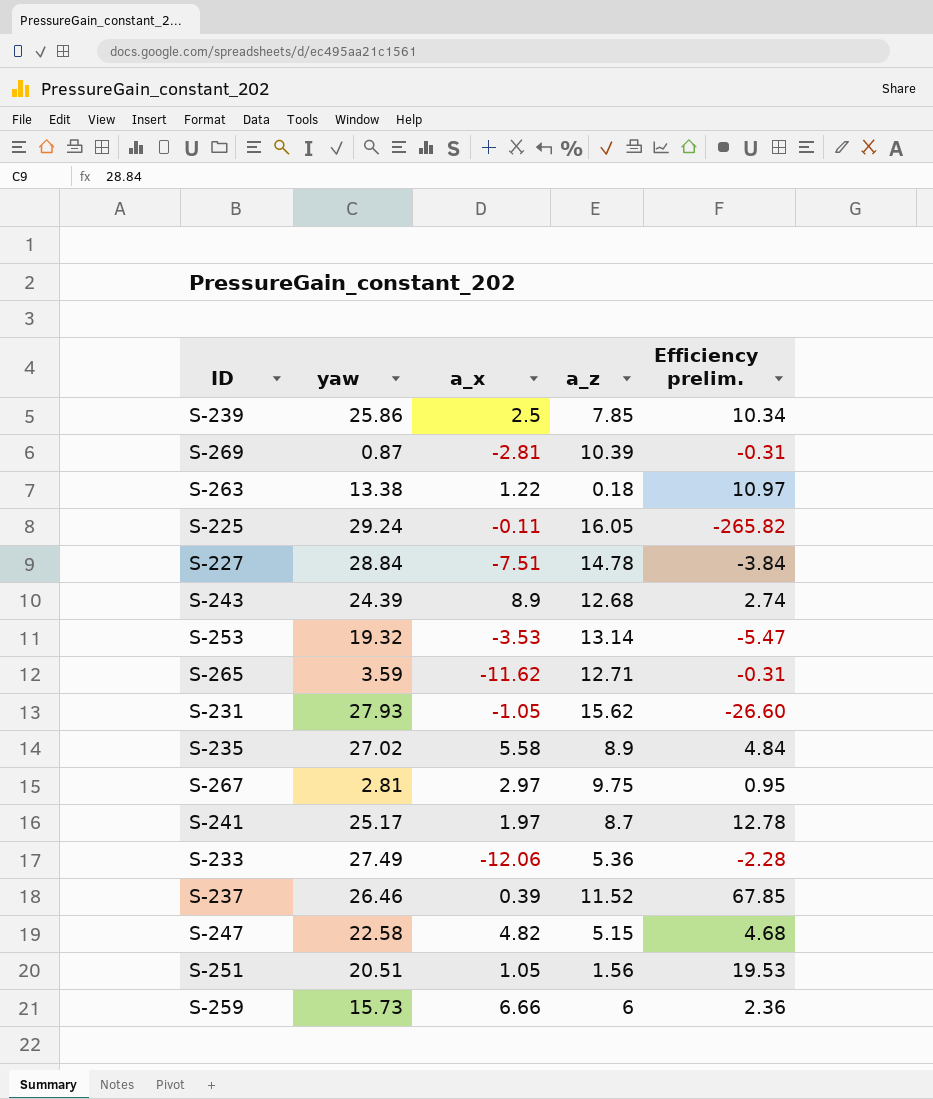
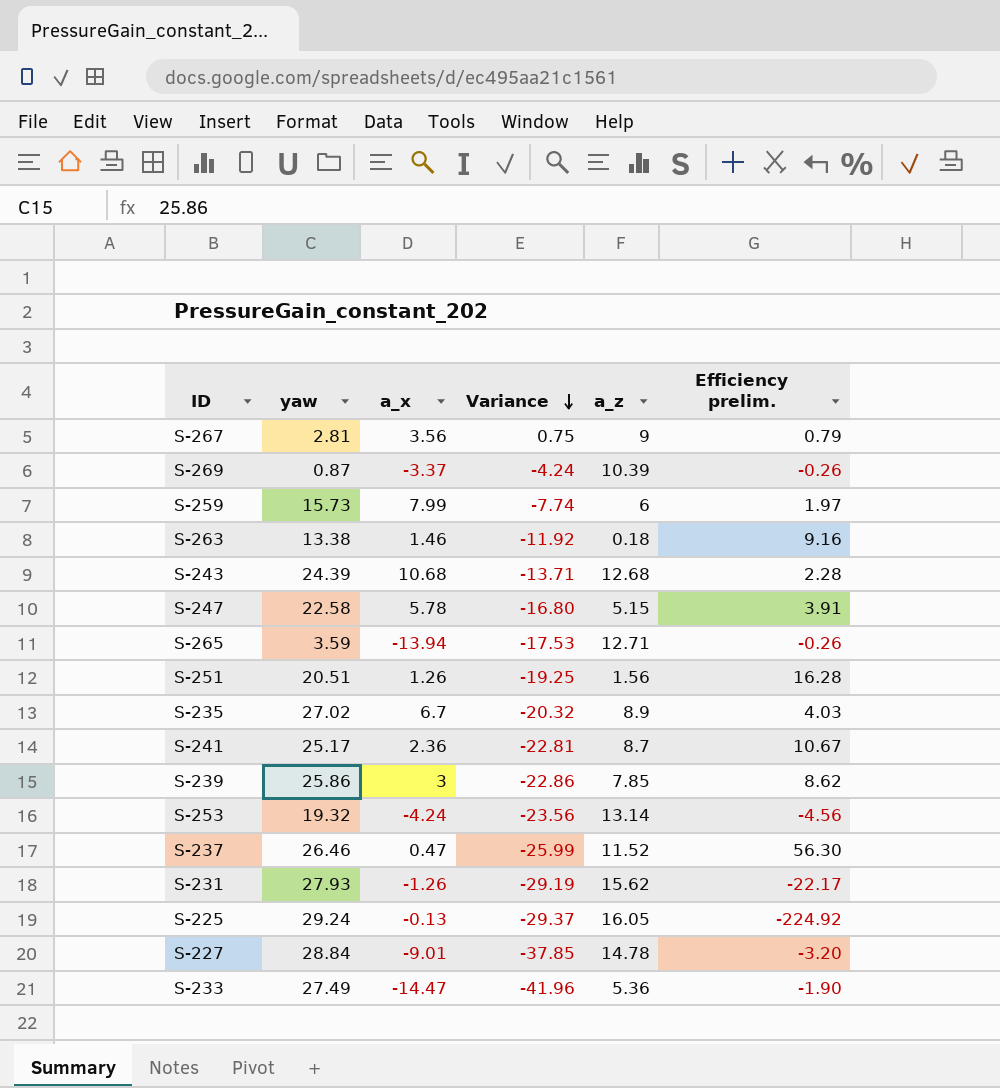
row order: none -> Variance descending
column Variance | formula: none -> [a_x] - [yaw]
S-267 | a_x: 2.97 -> 3.56
S-267 | a_z: 9.75 -> 9
S-267 | Efficiency prelim.: 0.95 -> 0.79
S-269 | a_x: -2.81 -> -3.37
S-269 | Efficiency prelim.: -0.31 -> -0.26
S-259 | a_x: 6.66 -> 7.99
S-259 | Efficiency prelim.: 2.36 -> 1.97
S-263 | a_x: 1.22 -> 1.46
S-263 | Efficiency prelim.: 10.97 -> 9.16
S-243 | a_x: 8.9 -> 10.68
S-243 | Efficiency prelim.: 2.74 -> 2.28
S-247 | a_x: 4.82 -> 5.78
S-247 | Efficiency prelim.: 4.68 -> 3.91
S-265 | a_x: -11.62 -> -13.94
S-265 | Efficiency prelim.: -0.31 -> -0.26
S-251 | a_x: 1.05 -> 1.26
S-251 | Efficiency prelim.: 19.53 -> 16.28
S-235 | a_x: 5.58 -> 6.7
S-235 | Efficiency prelim.: 4.84 -> 4.03
S-241 | a_x: 1.97 -> 2.36
S-241 | Efficiency prelim.: 12.78 -> 10.67
S-239 | a_x: 2.5 -> 3
S-239 | Efficiency prelim.: 10.34 -> 8.62
S-253 | a_x: -3.53 -> -4.24
S-253 | Efficiency prelim.: -5.47 -> -4.56
S-237 | a_x: 0.39 -> 0.47
S-237 | Efficiency prelim.: 67.85 -> 56.30
S-231 | a_x: -1.05 -> -1.26
S-231 | Efficiency prelim.: -26.60 -> -22.17
S-225 | a_x: -0.11 -> -0.13
S-225 | Efficiency prelim.: -265.82 -> -224.92
S-227 | a_x: -7.51 -> -9.01
S-227 | Efficiency prelim.: -3.84 -> -3.20
S-233 | a_x: -12.06 -> -14.47
S-233 | Efficiency prelim.: -2.28 -> -1.90

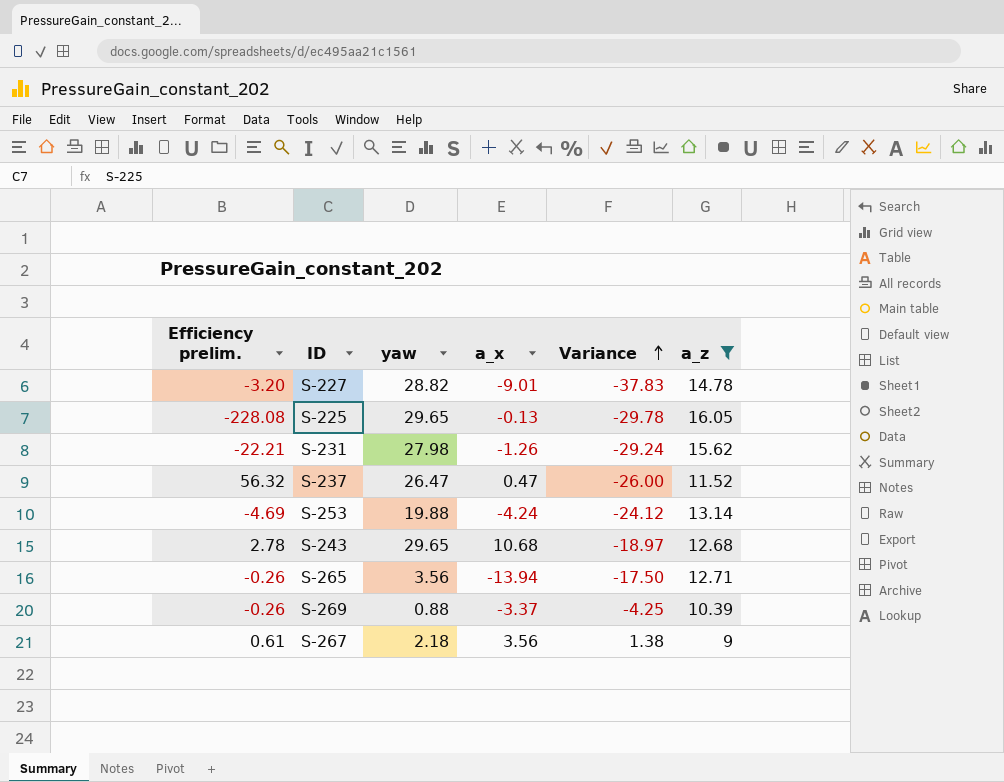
filter: none -> a_z >= 9
row order: Variance descending -> Variance ascending
column Efficiency prelim. | position: 6 -> 1
S-227 | yaw: 28.84 -> 28.82
S-227 | Variance: -37.85 -> -37.83
S-225 | Efficiency prelim.: -224.92 -> -228.08
S-225 | yaw: 29.24 -> 29.65
S-225 | Variance: -29.37 -> -29.78
S-231 | Efficiency prelim.: -22.17 -> -22.21
S-231 | yaw: 27.93 -> 27.98
S-231 | Variance: -29.19 -> -29.24
S-237 | Efficiency prelim.: 56.30 -> 56.32
S-237 | yaw: 26.46 -> 26.47
S-237 | Variance: -25.99 -> -26.00
S-253 | Efficiency prelim.: -4.56 -> -4.69
S-253 | yaw: 19.32 -> 19.88
S-253 | Variance: -23.56 -> -24.12
S-243 | Efficiency prelim.: 2.28 -> 2.78
S-243 | yaw: 24.39 -> 29.65
S-243 | Variance: -13.71 -> -18.97
S-265 | yaw: 3.59 -> 3.56
S-265 | Variance: -17.53 -> -17.50
S-269 | yaw: 0.87 -> 0.88
S-269 | Variance: -4.24 -> -4.25
S-267 | Efficiency prelim.: 0.79 -> 0.61
S-267 | yaw: 2.81 -> 2.18
S-267 | Variance: 0.75 -> 1.38

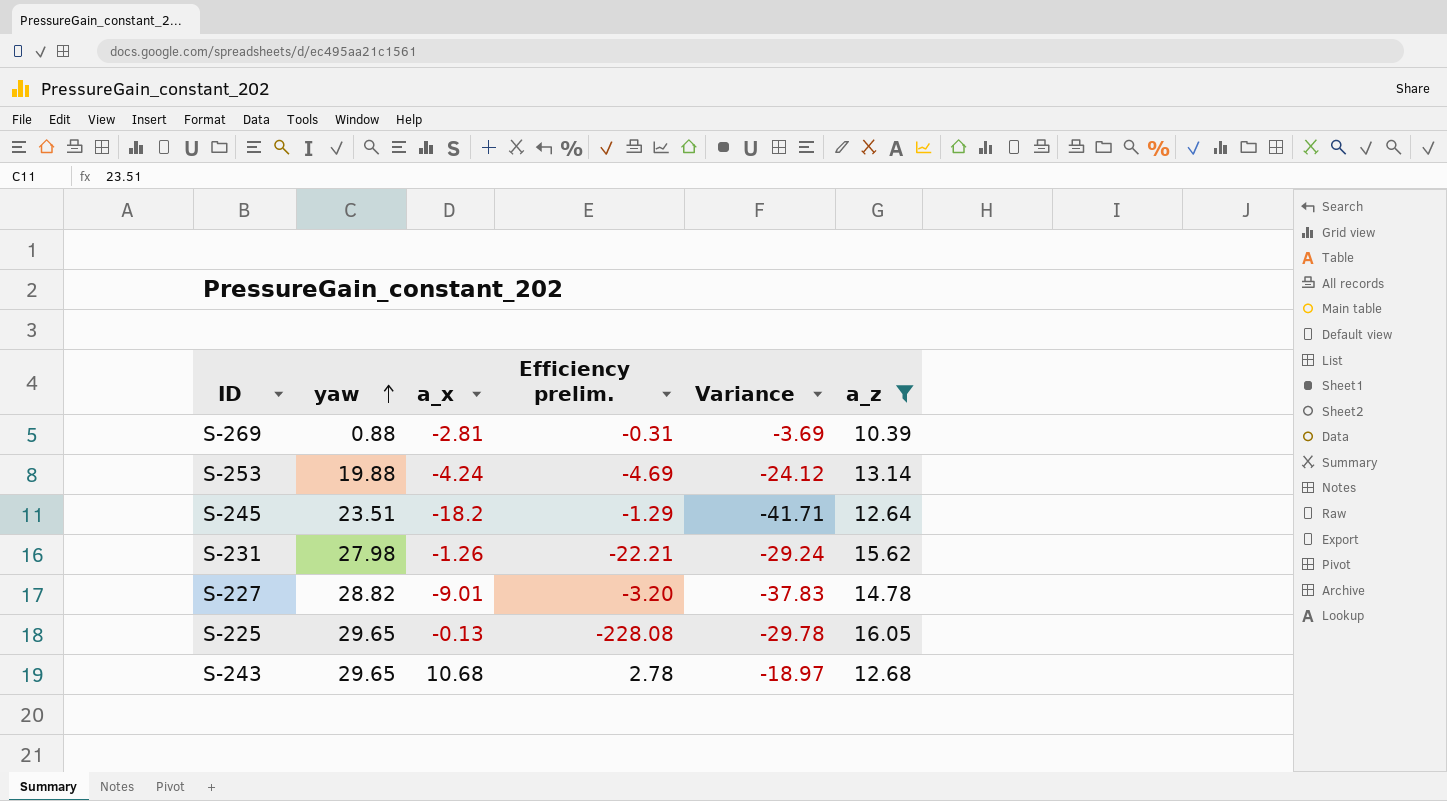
row order: Variance ascending -> yaw ascending
column Efficiency prelim. | position: 1 -> 4
row S-237: 56.32 | 26.47 | 0.47 | -26.00 | 11.52 -> none
row S-265: -0.26 | 3.56 | -13.94 | -17.50 | 12.71 -> none
row S-267: 0.61 | 2.18 | 3.56 | 1.38 | 9 -> none
S-269 | a_x: -3.37 -> -2.81
S-269 | Efficiency prelim.: -0.26 -> -0.31
S-269 | Variance: -4.25 -> -3.69
row S-245: none -> 23.51 | -18.2 | -1.29 | -41.71 | 12.64

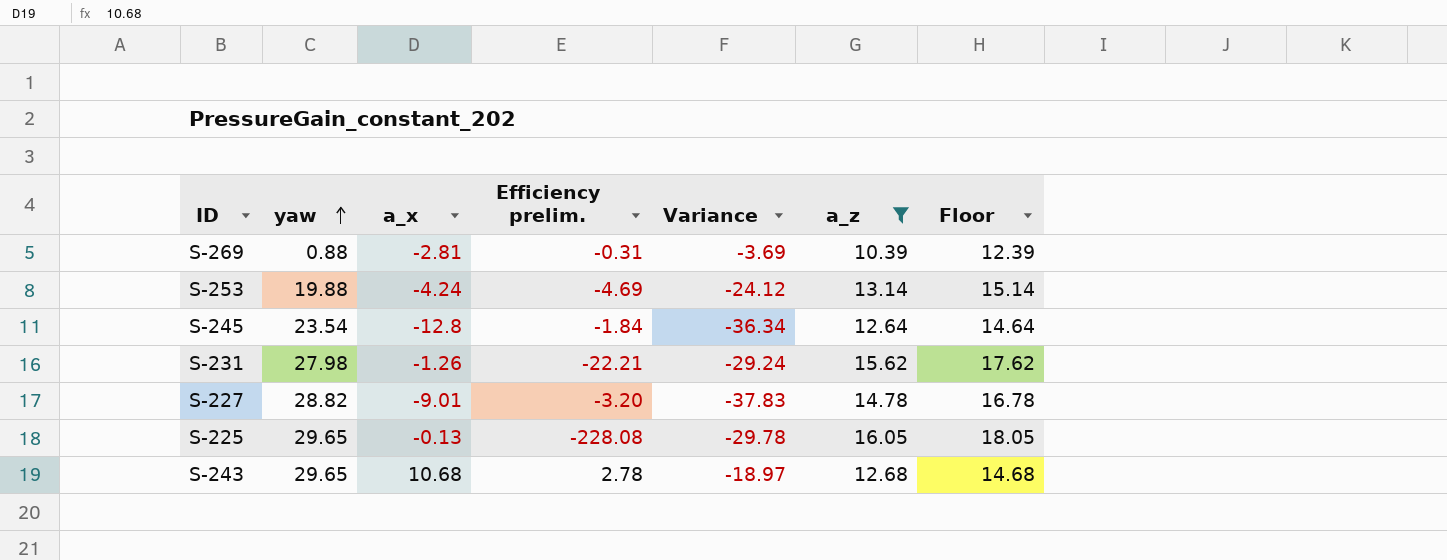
column Floor | formula: none -> [a_z] + 2
S-245 | yaw: 23.51 -> 23.54
S-245 | a_x: -18.2 -> -12.8
S-245 | Efficiency prelim.: -1.29 -> -1.84
S-245 | Variance: -41.71 -> -36.34

